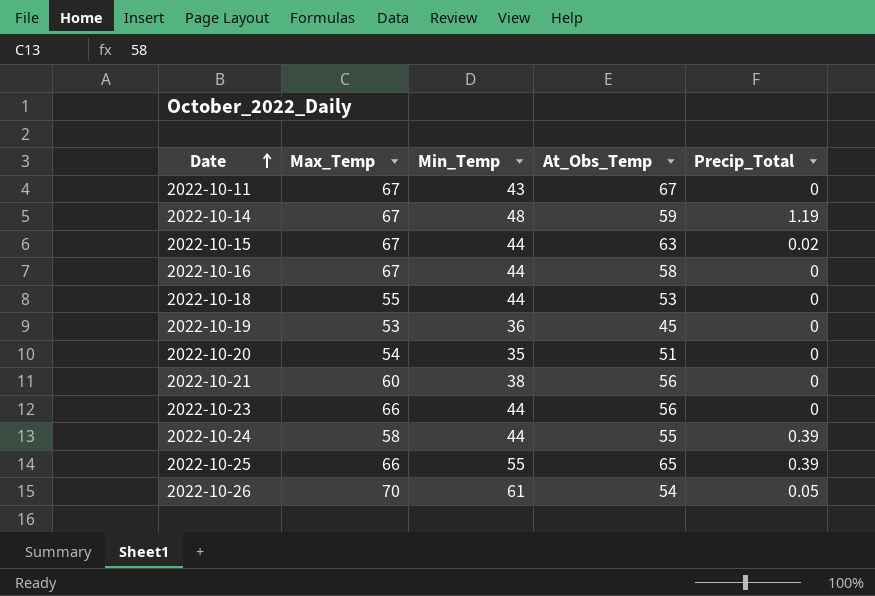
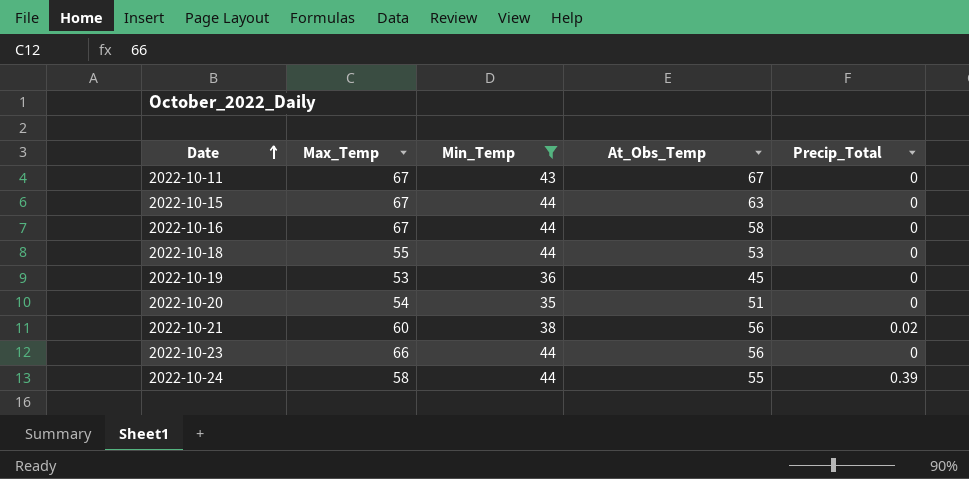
filter: none -> Min_Temp <= 44
2022-10-15 | Precip_Total: 0.02 -> 0
2022-10-21 | Precip_Total: 0 -> 0.02

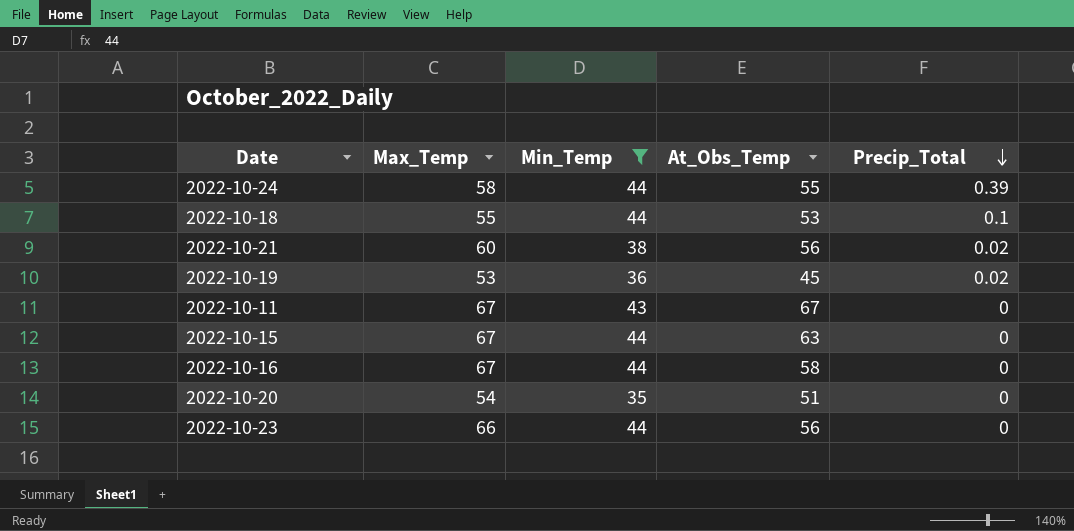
row order: Date ascending -> Precip_Total descending
2022-10-18 | Precip_Total: 0 -> 0.1
2022-10-19 | Precip_Total: 0 -> 0.02

